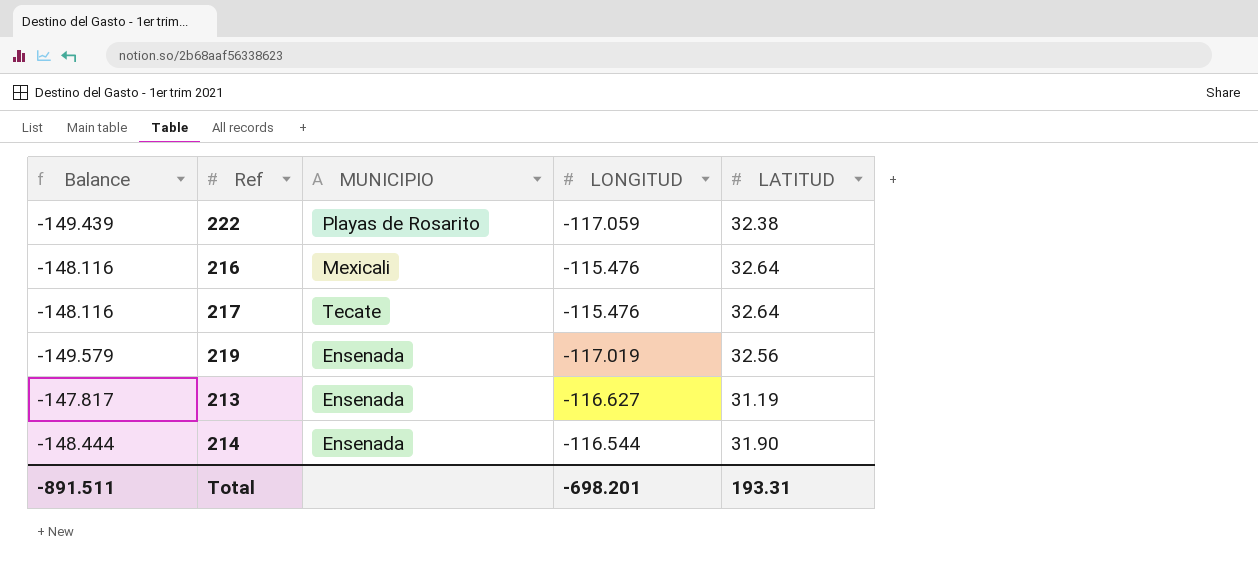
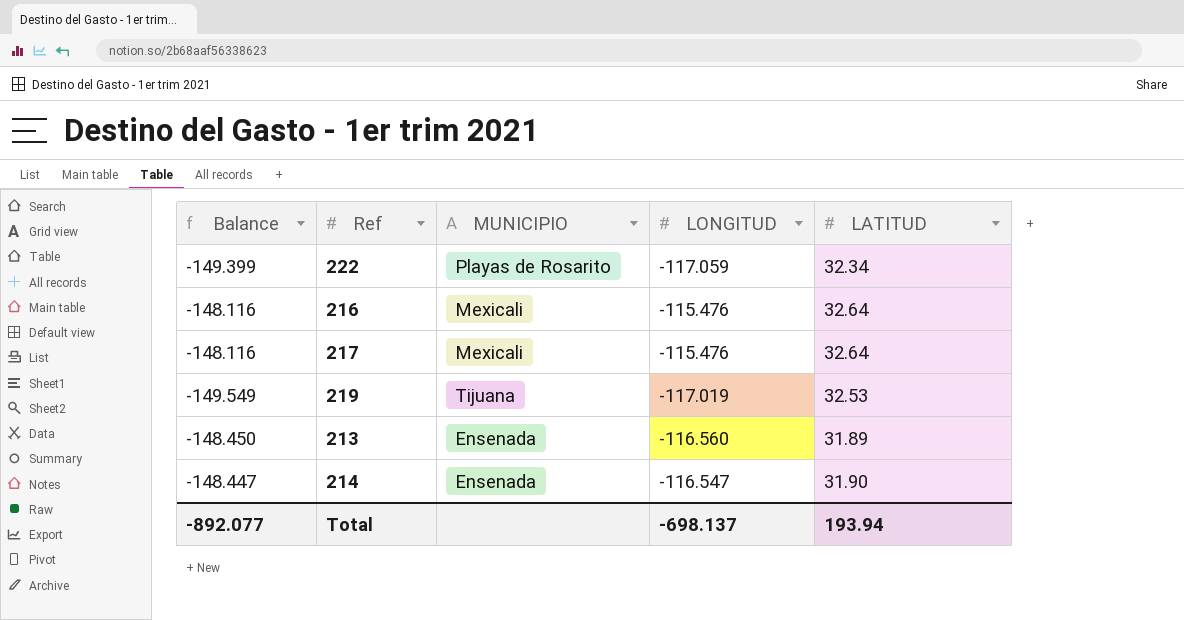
222 | Balance: -149.439 -> -149.399
222 | LATITUD: 32.38 -> 32.34
217 | MUNICIPIO: Tecate -> Mexicali
219 | Balance: -149.579 -> -149.549
219 | MUNICIPIO: Ensenada -> Tijuana
219 | LATITUD: 32.56 -> 32.53
213 | Balance: -147.817 -> -148.450
213 | LONGITUD: -116.627 -> -116.560
213 | LATITUD: 31.19 -> 31.89
214 | Balance: -148.444 -> -148.447
214 | LONGITUD: -116.544 -> -116.547
Total | Balance: -891.511 -> -892.077
Total | LONGITUD: -698.201 -> -698.137
Total | LATITUD: 193.31 -> 193.94

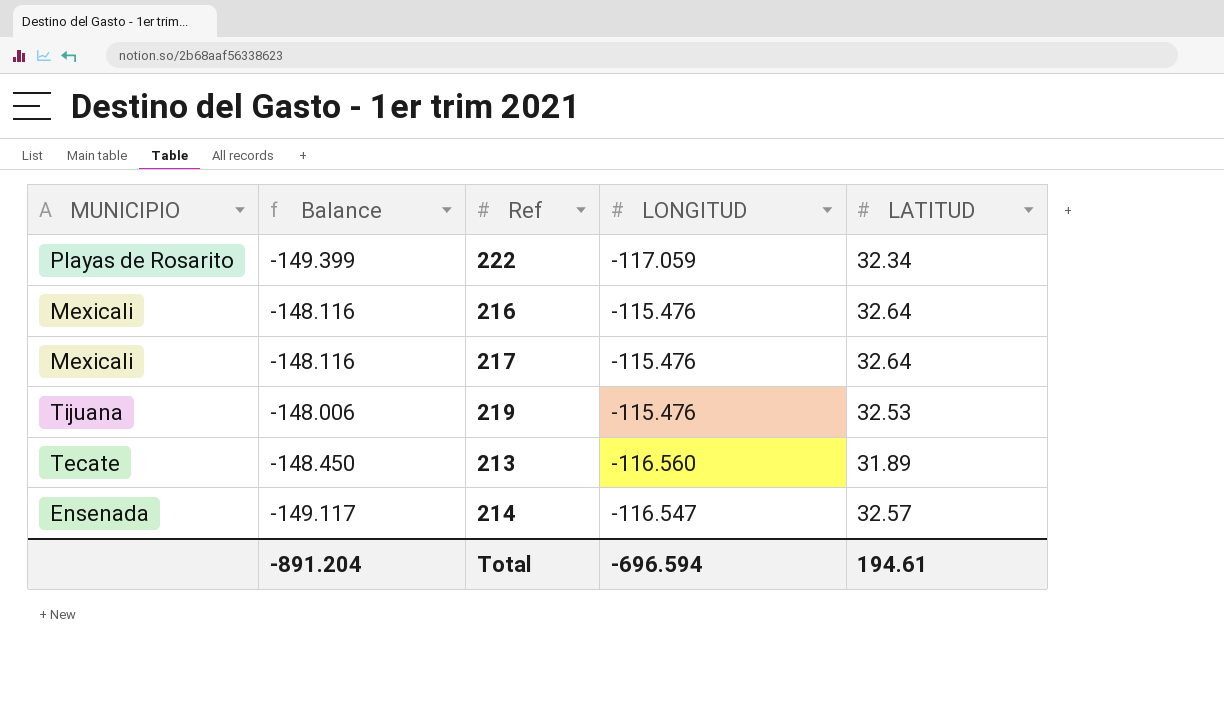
column MUNICIPIO | position: 3 -> 1
219 | Balance: -149.549 -> -148.006
219 | LONGITUD: -117.019 -> -115.476
213 | MUNICIPIO: Ensenada -> Tecate
214 | Balance: -148.447 -> -149.117
214 | LATITUD: 31.90 -> 32.57
Total | Balance: -892.077 -> -891.204
Total | LONGITUD: -698.137 -> -696.594
Total | LATITUD: 193.94 -> 194.61

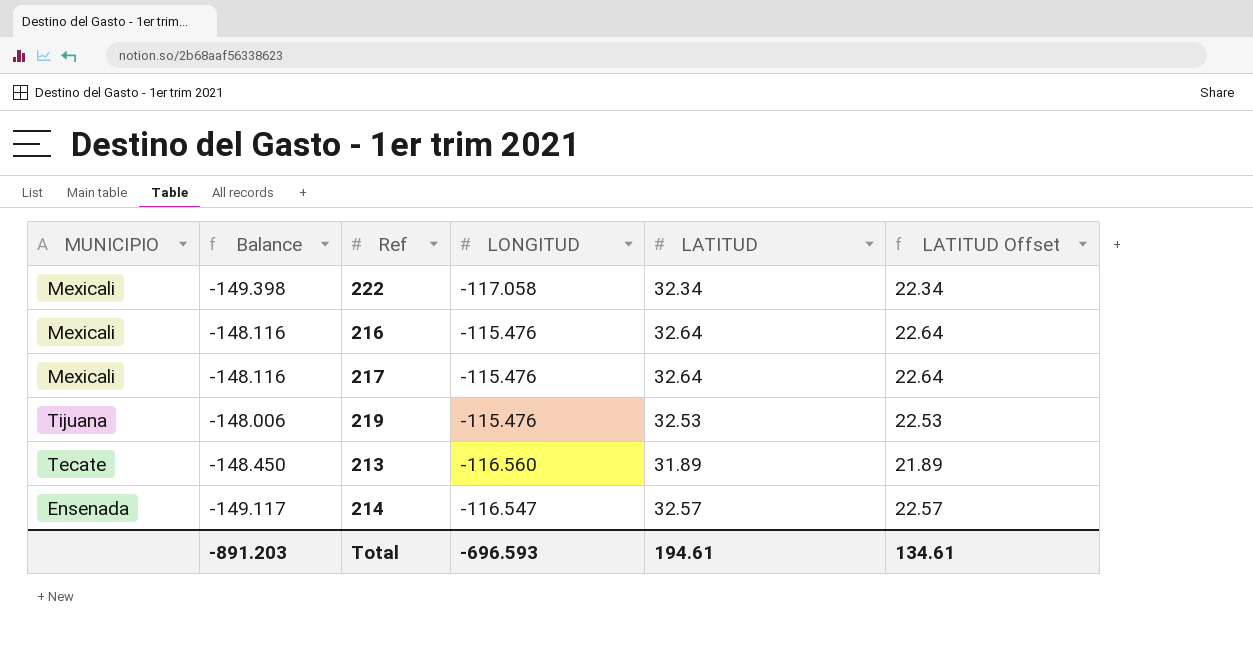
column LATITUD Offset | formula: none -> [LATITUD] - 10
222 | MUNICIPIO: Playas de Rosarito -> Mexicali
222 | Balance: -149.399 -> -149.398
222 | LONGITUD: -117.059 -> -117.058
Total | Balance: -891.204 -> -891.203
Total | LONGITUD: -696.594 -> -696.593

